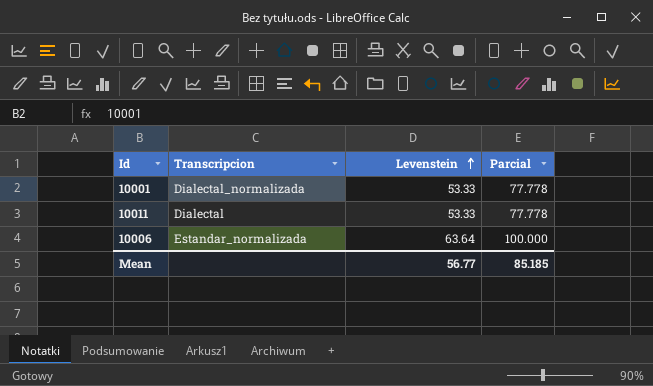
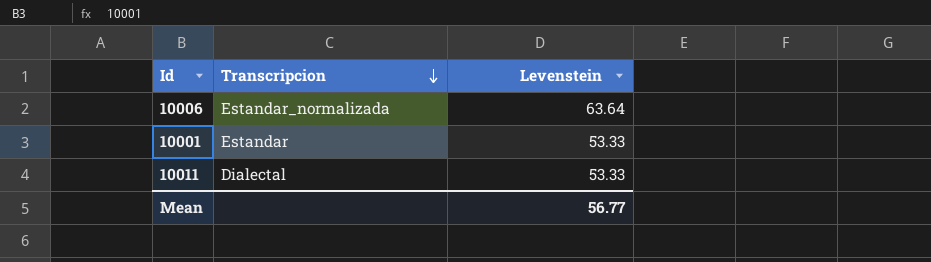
row order: Levenstein ascending -> Transcripcion descending
column Parcial | position: 4 -> none
10001 | Transcripcion: Dialectal_normalizada -> Estandar

